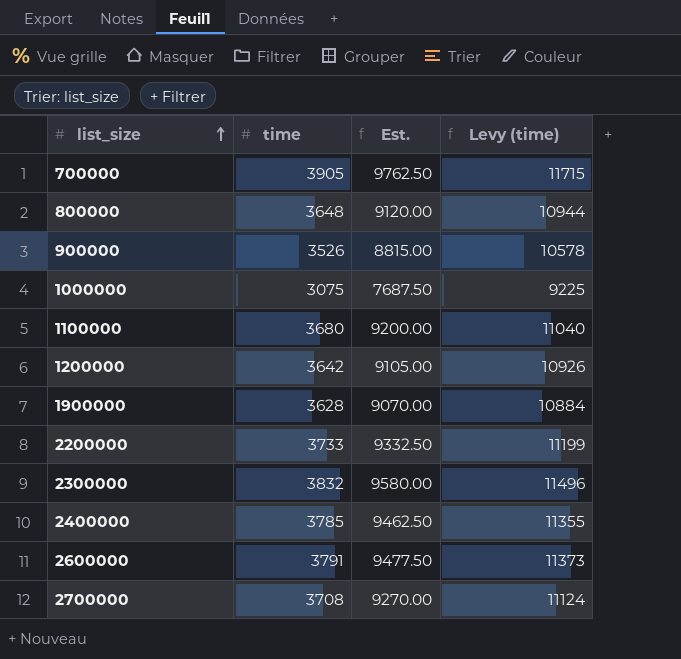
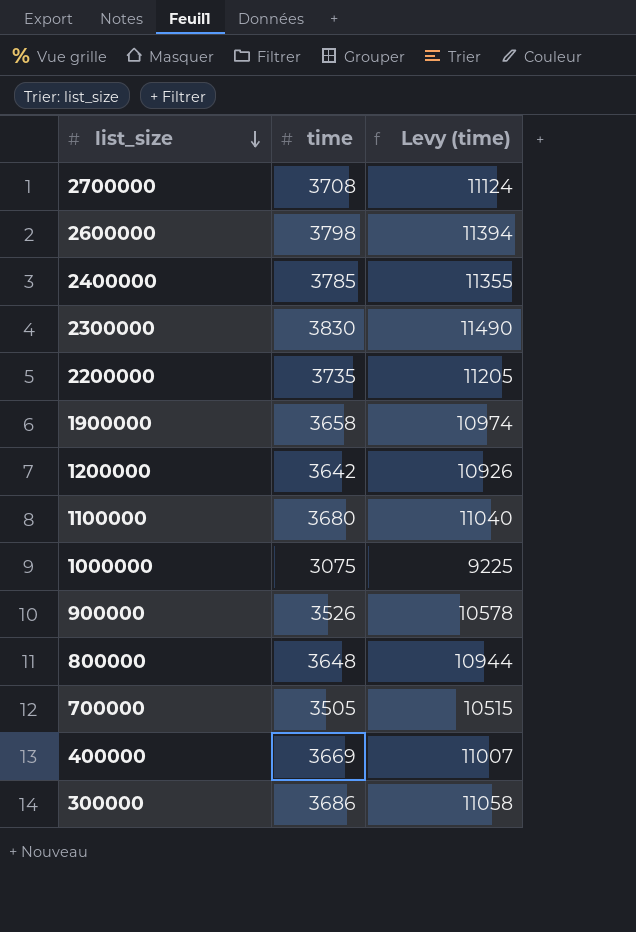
row order: list_size ascending -> list_size descending
column Est. | formula: [time] * 2.5 -> none
2600000 | time: 3791 -> 3798
2600000 | Levy (time): 11373 -> 11394
2300000 | time: 3832 -> 3830
2300000 | Levy (time): 11496 -> 11490
2200000 | time: 3733 -> 3735
2200000 | Levy (time): 11199 -> 11205
1900000 | time: 3628 -> 3658
1900000 | Levy (time): 10884 -> 10974
700000 | time: 3905 -> 3505
700000 | Levy (time): 11715 -> 10515
row 400000: none -> 3669 | 11007
row 300000: none -> 3686 | 11058

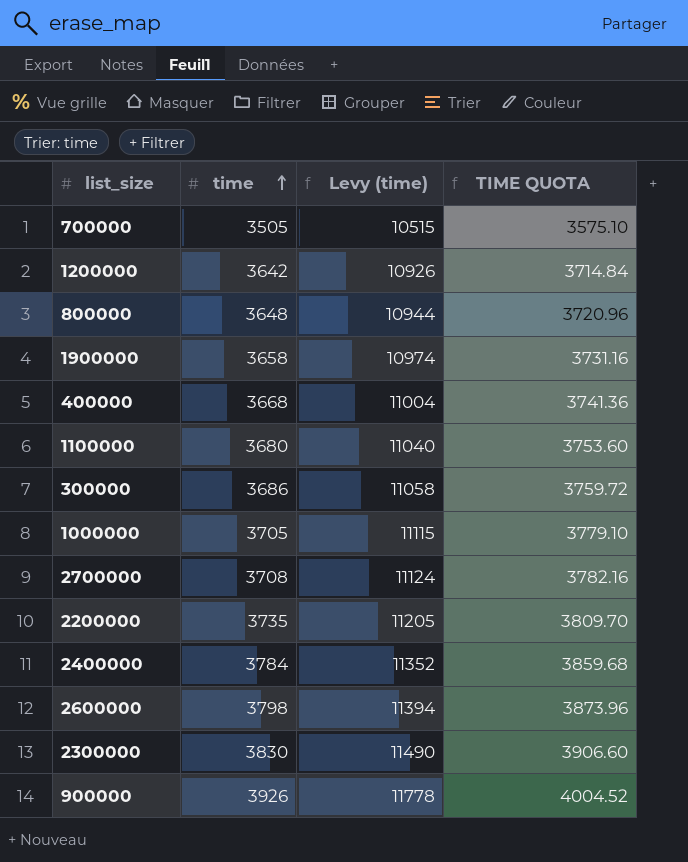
row order: list_size descending -> time ascending
column TIME QUOTA | formula: none -> [time] * 1.02
400000 | time: 3669 -> 3668
400000 | Levy (time): 11007 -> 11004
1000000 | time: 3075 -> 3705
1000000 | Levy (time): 9225 -> 11115
2400000 | time: 3785 -> 3784
2400000 | Levy (time): 11355 -> 11352
900000 | time: 3526 -> 3926
900000 | Levy (time): 10578 -> 11778

